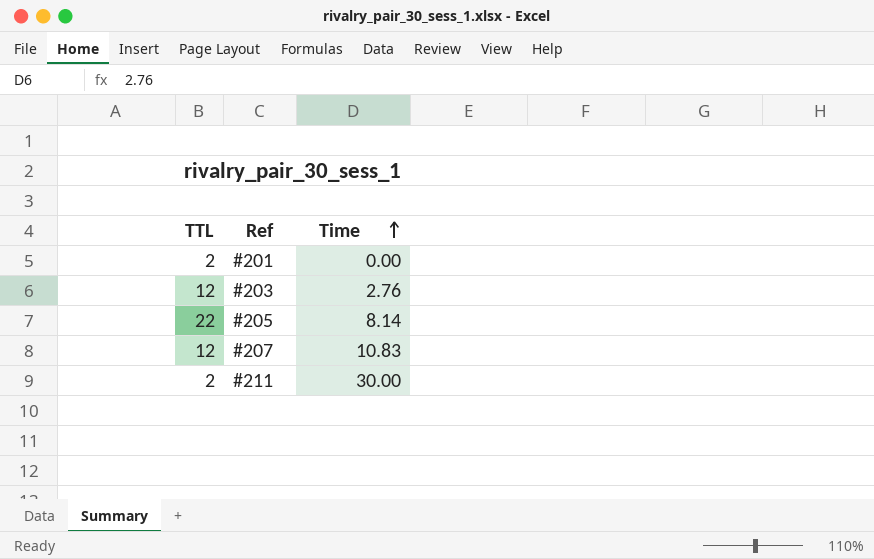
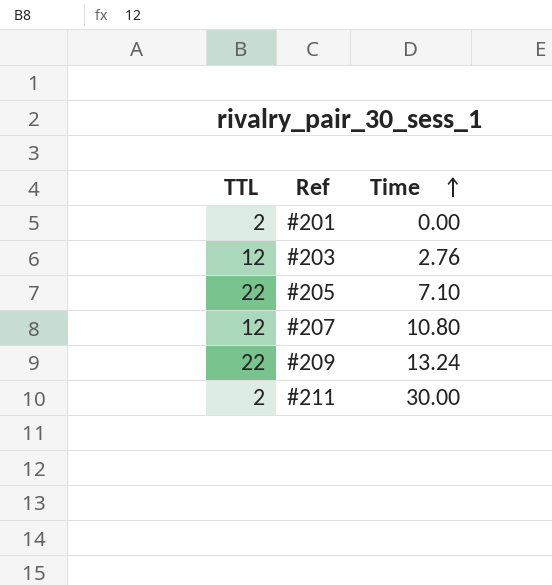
#205 | Time: 8.14 -> 7.10
#207 | Time: 10.83 -> 10.80
row #209: none -> 22 | 13.24

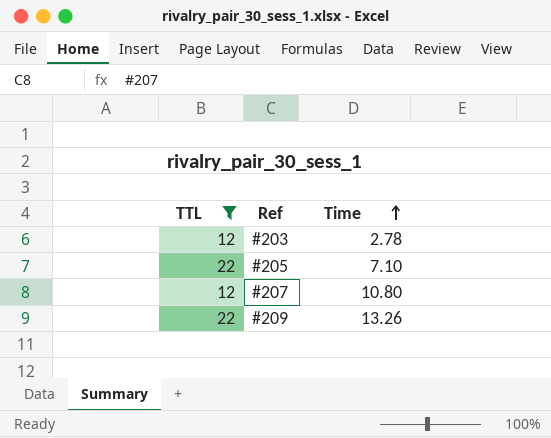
filter: none -> TTL != 2
#203 | Time: 2.76 -> 2.78
#209 | Time: 13.24 -> 13.26

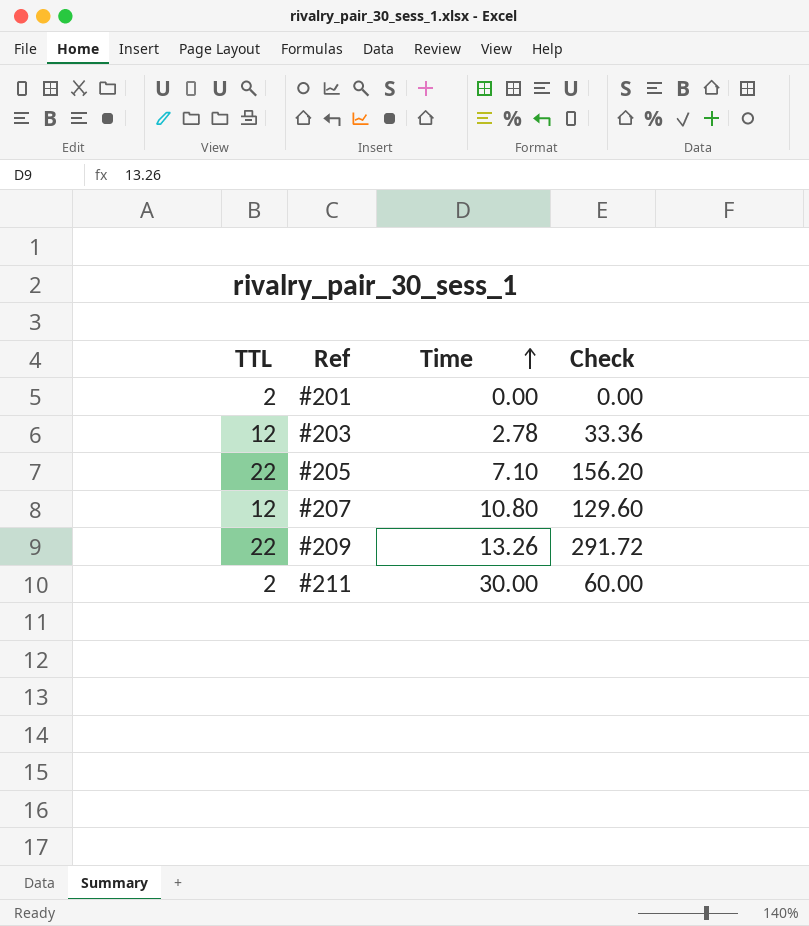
filter: TTL != 2 -> none
column Check | formula: none -> [TTL] * [Time]

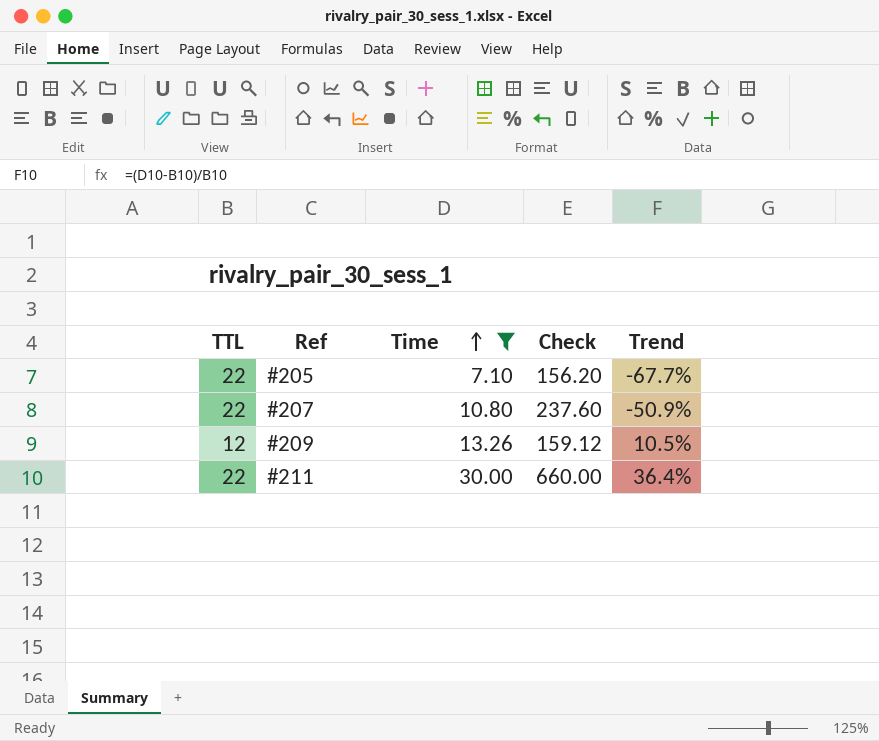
filter: none -> Time >= 7.10
column Trend | formula: none -> ([Time] - [TTL]) / [TTL]
#207 | TTL: 12 -> 22
#207 | Check: 129.60 -> 237.60
#209 | TTL: 22 -> 12
#209 | Check: 291.72 -> 159.12
#211 | TTL: 2 -> 22
#211 | Check: 60.00 -> 660.00

